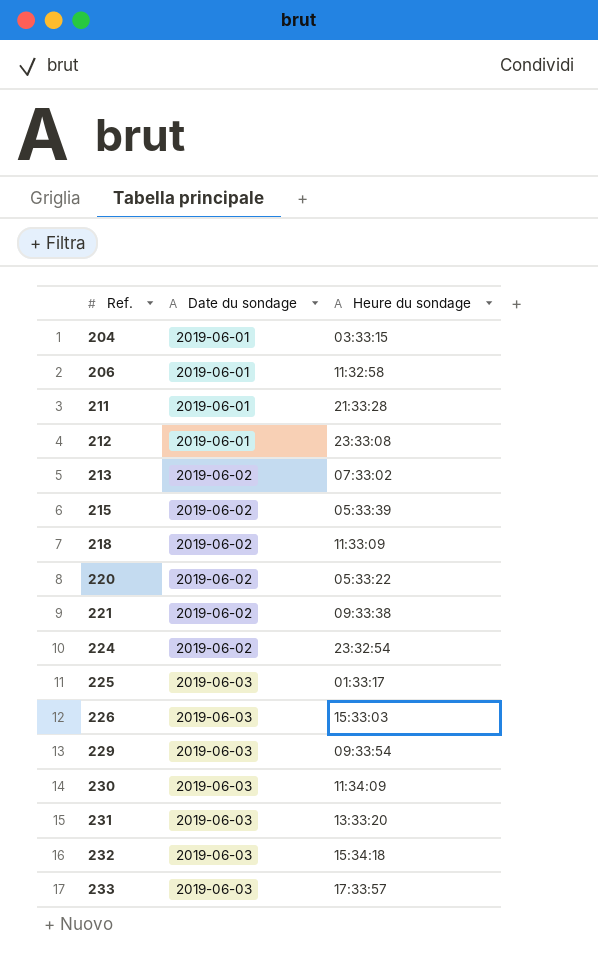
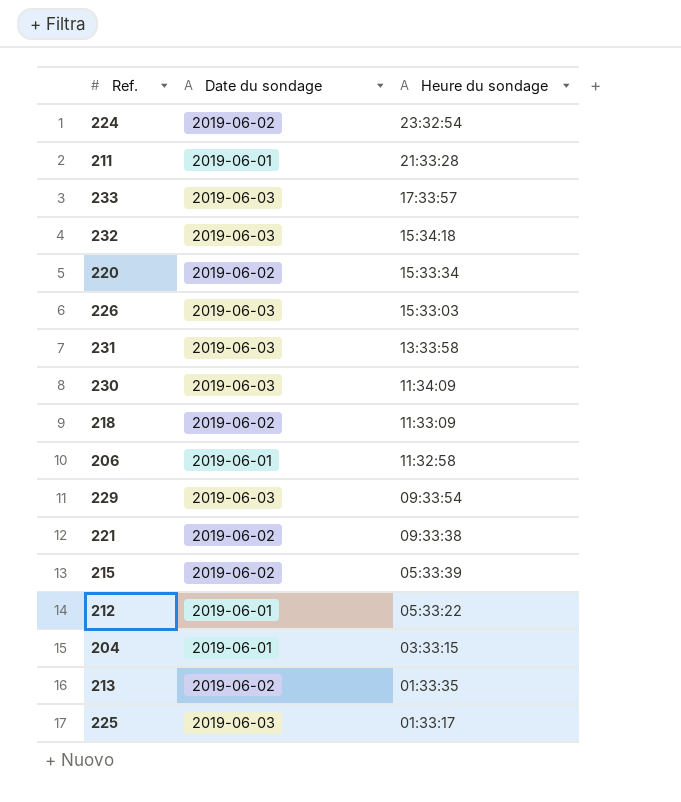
row order: Ref. ascending -> Heure du sondage descending
220 | Heure du sondage: 05:33:22 -> 15:33:34
231 | Heure du sondage: 13:33:20 -> 13:33:58
212 | Heure du sondage: 23:33:08 -> 05:33:22
213 | Heure du sondage: 07:33:02 -> 01:33:35

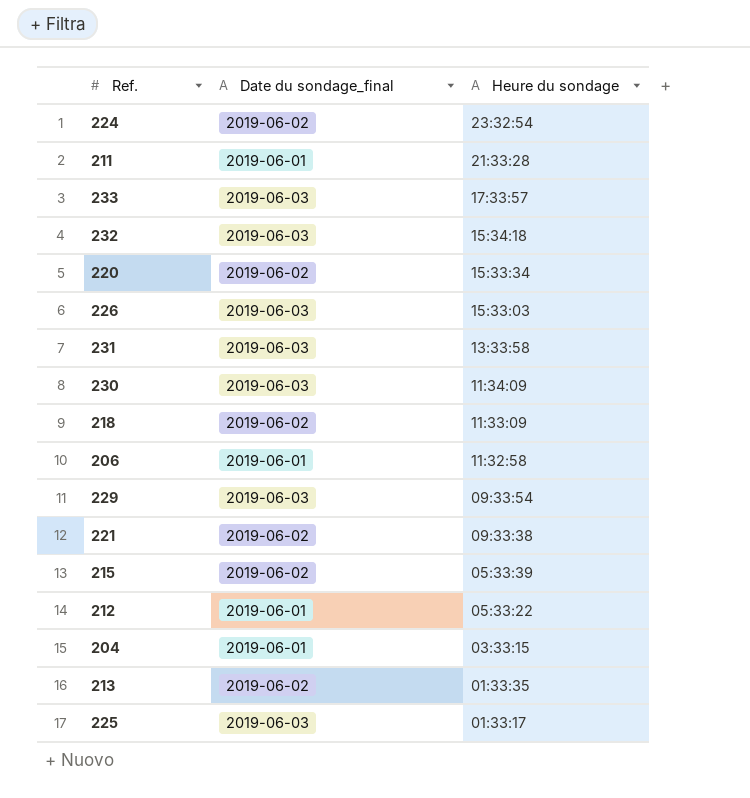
column name: Date du sondage -> Date du sondage_final

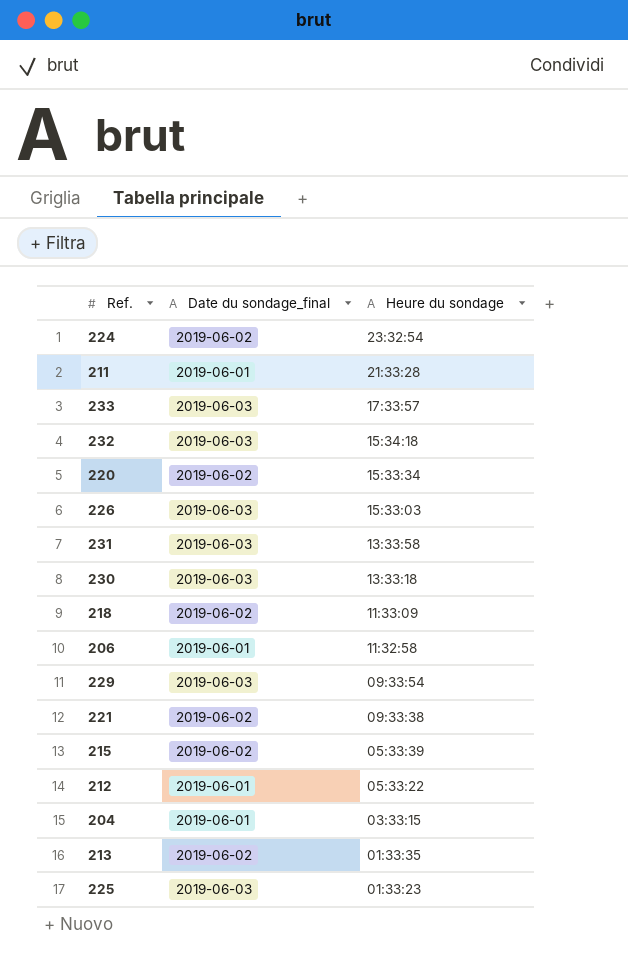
230 | Heure du sondage: 11:34:09 -> 13:33:18
225 | Heure du sondage: 01:33:17 -> 01:33:23

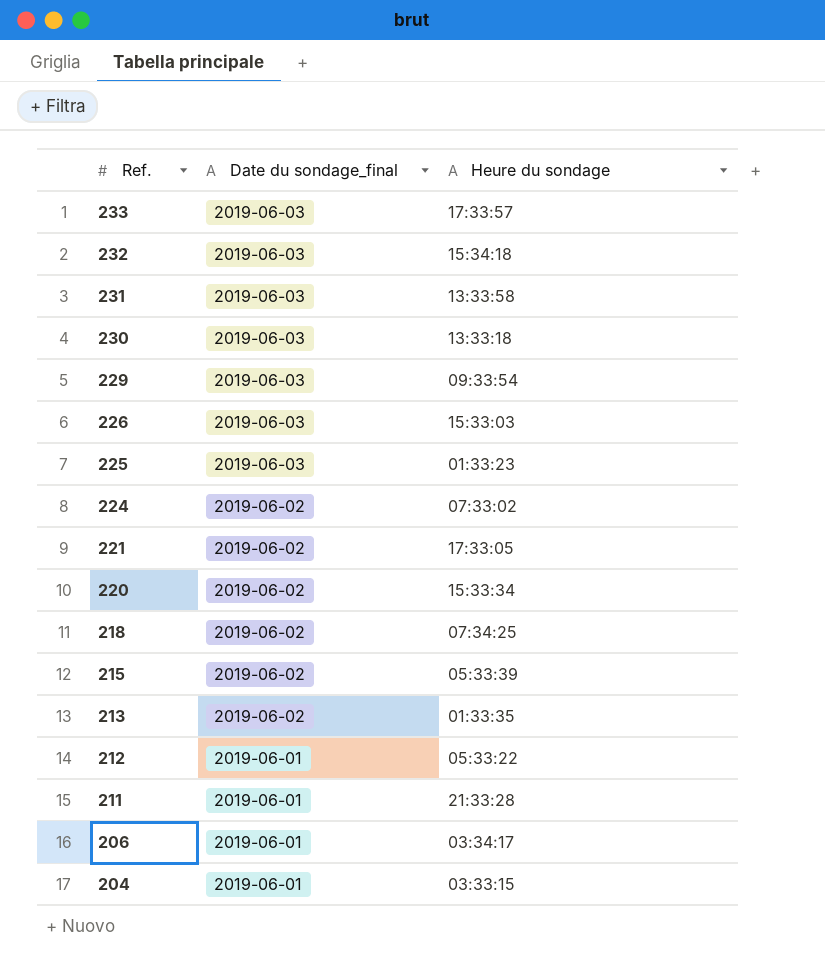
row order: Heure du sondage descending -> Ref. descending
224 | Heure du sondage: 23:32:54 -> 07:33:02
221 | Heure du sondage: 09:33:38 -> 17:33:05
218 | Heure du sondage: 11:33:09 -> 07:34:25
206 | Heure du sondage: 11:32:58 -> 03:34:17

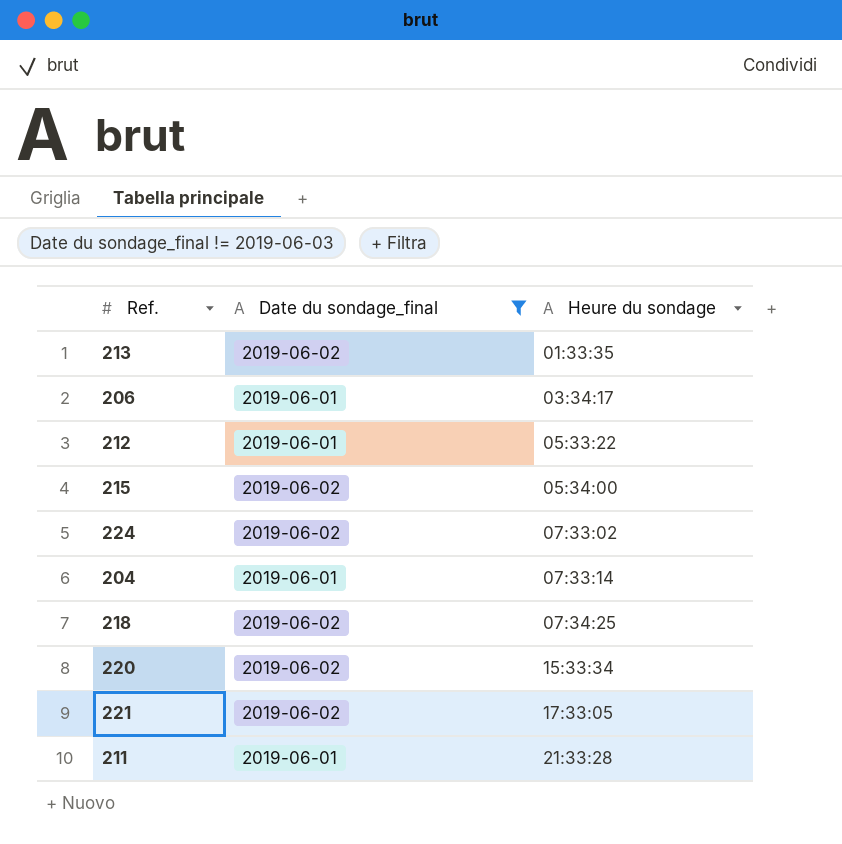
filter: none -> Date du sondage_final != 2019-06-03
row order: Ref. descending -> Heure du sondage ascending
215 | Heure du sondage: 05:33:39 -> 05:34:00
204 | Heure du sondage: 03:33:15 -> 07:33:14

